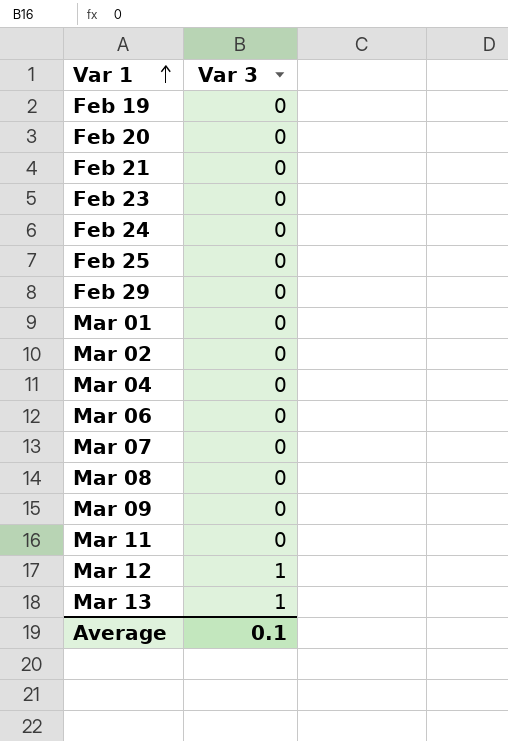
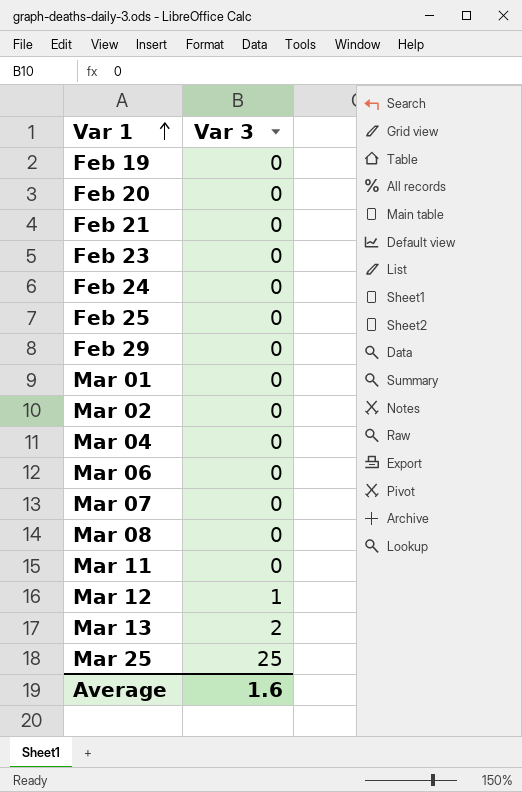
row Mar 09: 0 -> none
Mar 13 | Var 3: 1 -> 2
row Mar 25: none -> 25
Average | Var 3: 0.1 -> 1.6

